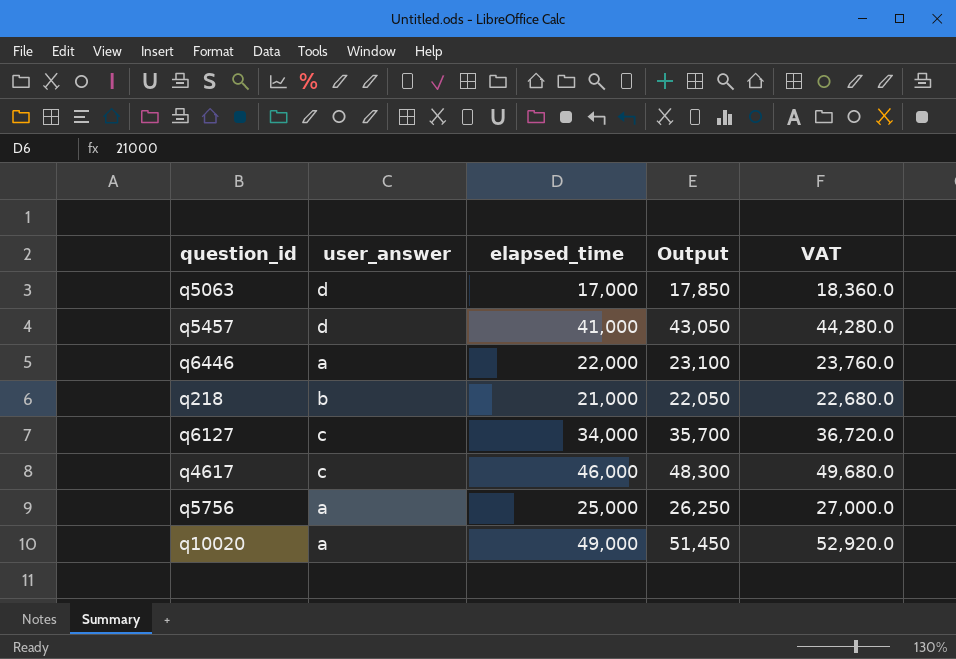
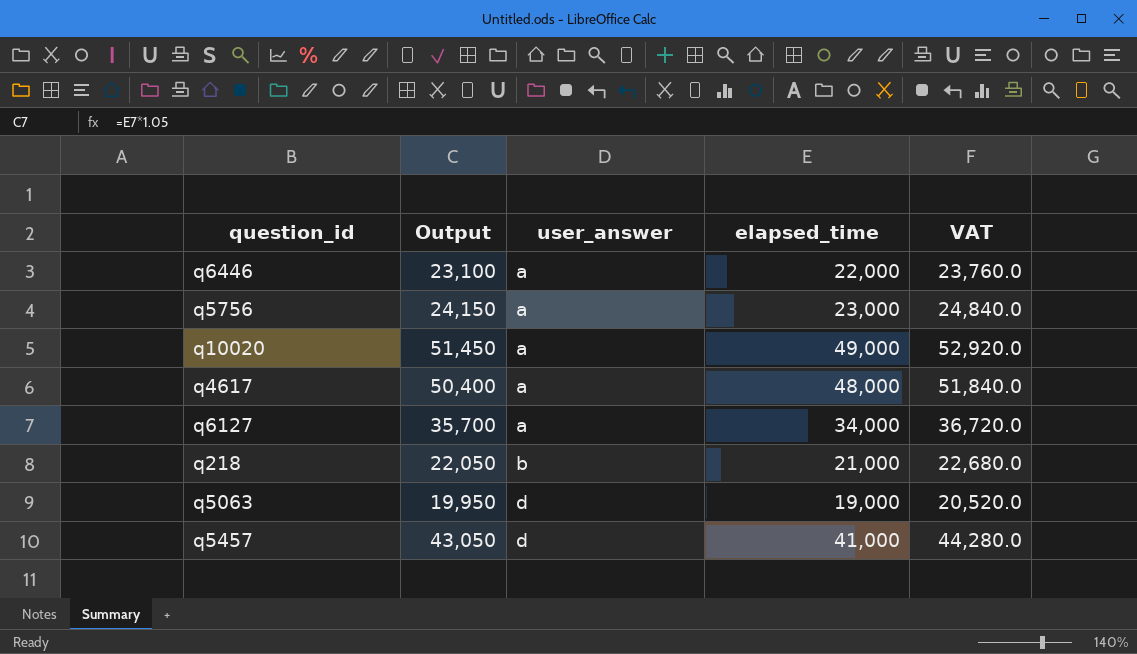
row order: none -> user_answer ascending
column Output | position: 4 -> 2
q5756 | Output: 26,250 -> 24,150
q5756 | elapsed_time: 25,000 -> 23,000
q5756 | VAT: 27,000.0 -> 24,840.0
q4617 | Output: 48,300 -> 50,400
q4617 | user_answer: c -> a
q4617 | elapsed_time: 46,000 -> 48,000
q4617 | VAT: 49,680.0 -> 51,840.0
q6127 | user_answer: c -> a
q5063 | Output: 17,850 -> 19,950
q5063 | elapsed_time: 17,000 -> 19,000
q5063 | VAT: 18,360.0 -> 20,520.0

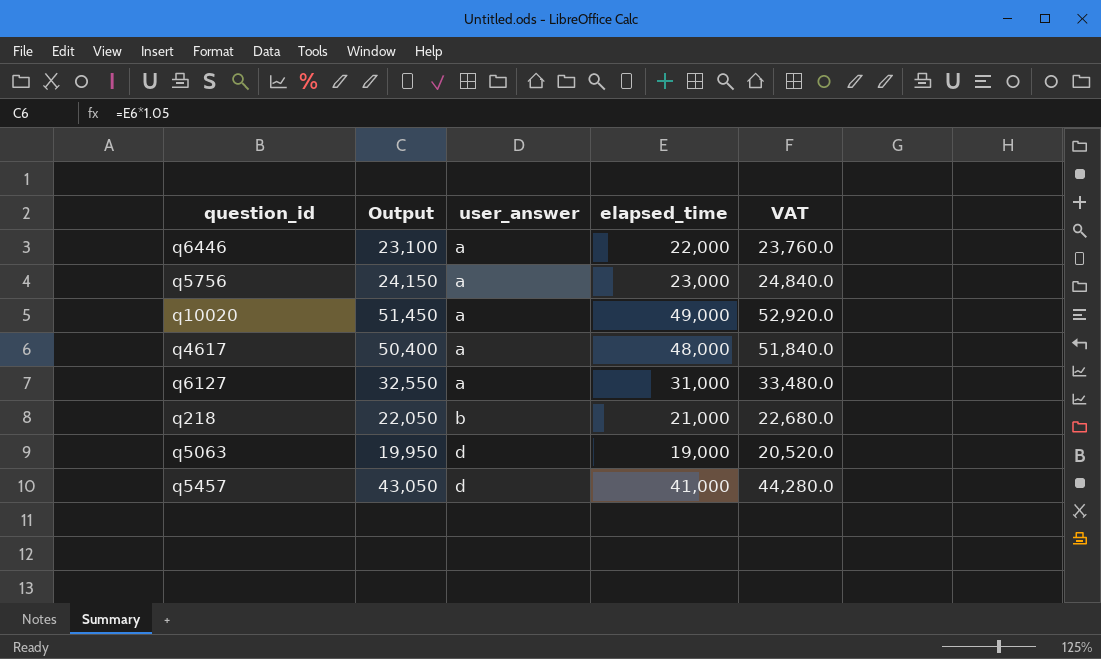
q6127 | Output: 35,700 -> 32,550
q6127 | elapsed_time: 34,000 -> 31,000
q6127 | VAT: 36,720.0 -> 33,480.0

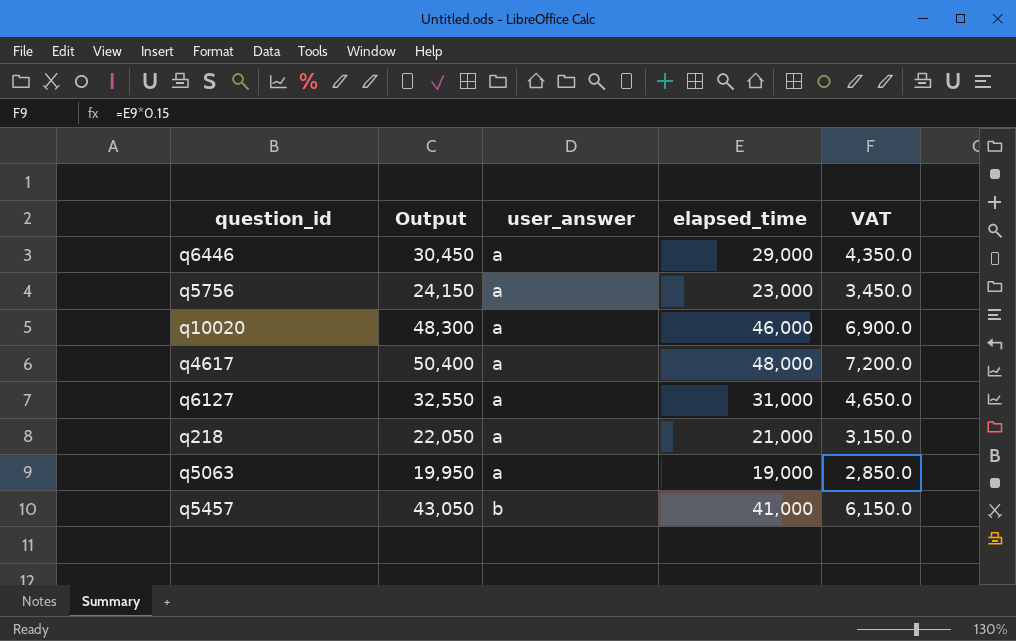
column VAT | formula: [elapsed_time] * 1.08 -> [elapsed_time] * 0.15
q6446 | Output: 23,100 -> 30,450
q6446 | elapsed_time: 22,000 -> 29,000
q10020 | Output: 51,450 -> 48,300
q10020 | elapsed_time: 49,000 -> 46,000
q218 | user_answer: b -> a
q5063 | user_answer: d -> a
q5457 | user_answer: d -> b

